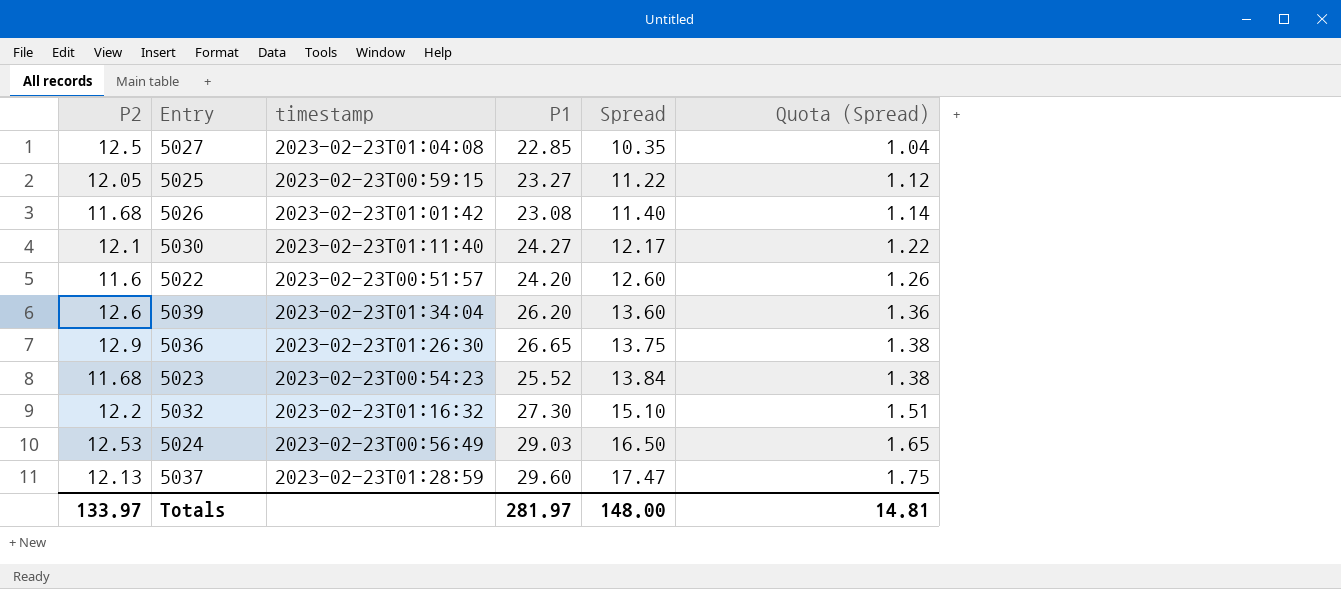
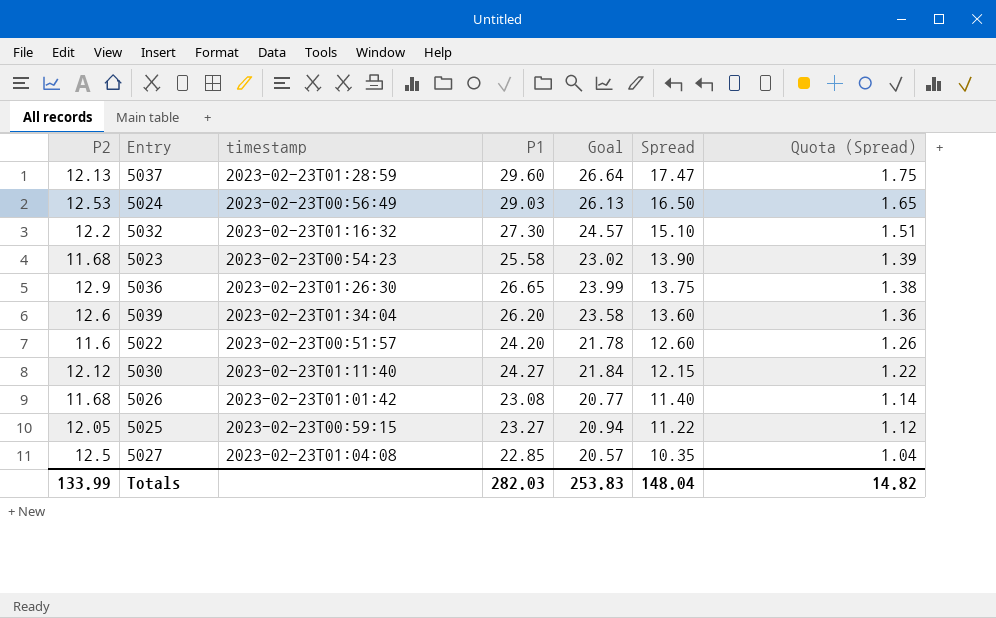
row order: Spread ascending -> Spread descending
column Goal | formula: none -> [P1] * 0.9
5023 | P1: 25.52 -> 25.58
5023 | Spread: 13.84 -> 13.90
5023 | Quota (Spread): 1.38 -> 1.39
5030 | P2: 12.1 -> 12.12
5030 | Spread: 12.17 -> 12.15
Totals | P2: 133.97 -> 133.99
Totals | P1: 281.97 -> 282.03
Totals | Spread: 148.00 -> 148.04
Totals | Quota (Spread): 14.81 -> 14.82

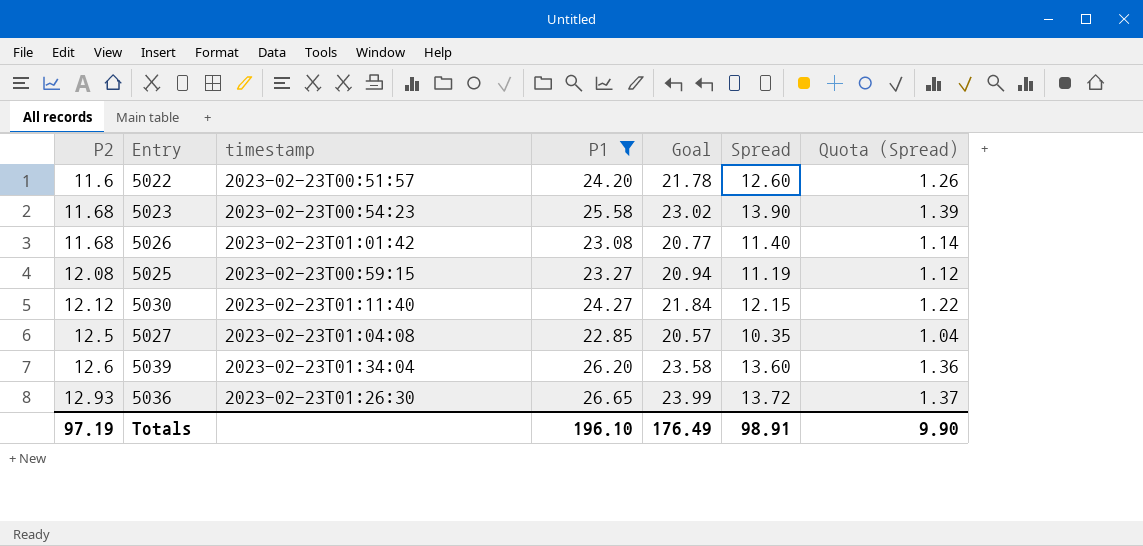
filter: none -> P1 <= 26.65
row order: Spread descending -> P2 ascending
5025 | P2: 12.05 -> 12.08
5025 | Spread: 11.22 -> 11.19
5036 | P2: 12.9 -> 12.93
5036 | Spread: 13.75 -> 13.72
5036 | Quota (Spread): 1.38 -> 1.37
Totals | P2: 133.99 -> 97.19
Totals | P1: 282.03 -> 196.10
Totals | Goal: 253.83 -> 176.49
Totals | Spread: 148.04 -> 98.91
Totals | Quota (Spread): 14.82 -> 9.90

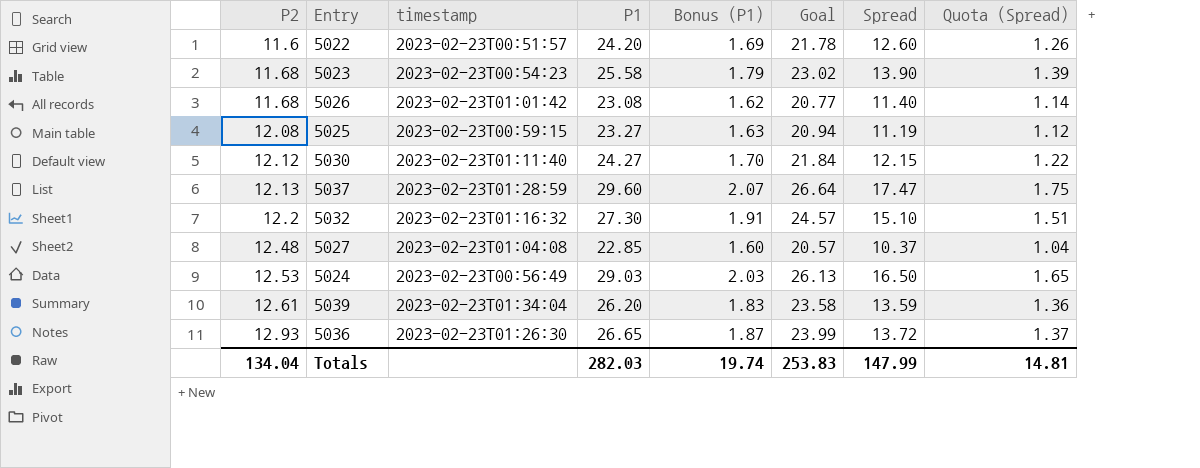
filter: P1 <= 26.65 -> none
column Bonus (P1) | formula: none -> [P1] * 0.07
5027 | P2: 12.5 -> 12.48
5027 | Spread: 10.35 -> 10.37
5039 | P2: 12.6 -> 12.61
5039 | Spread: 13.60 -> 13.59
Totals | P2: 97.19 -> 134.04
Totals | P1: 196.10 -> 282.03
Totals | Goal: 176.49 -> 253.83
Totals | Spread: 98.91 -> 147.99
Totals | Quota (Spread): 9.90 -> 14.81

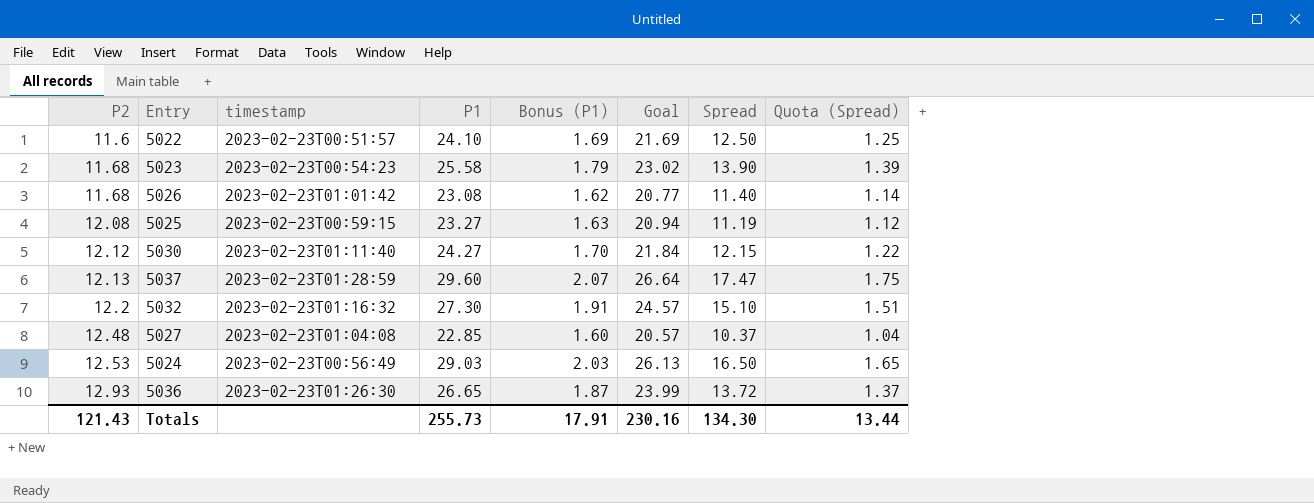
row 5039: 12.61 | 2023-02-23T01:34:04 | 26.20 | 1.83 | 23.58 | 13.59 | 1.36 -> none
5022 | P1: 24.20 -> 24.10
5022 | Goal: 21.78 -> 21.69
5022 | Spread: 12.60 -> 12.50
5022 | Quota (Spread): 1.26 -> 1.25
Totals | P2: 134.04 -> 121.43
Totals | P1: 282.03 -> 255.73
Totals | Bonus (P1): 19.74 -> 17.91
Totals | Goal: 253.83 -> 230.16
Totals | Spread: 147.99 -> 134.30
Totals | Quota (Spread): 14.81 -> 13.44

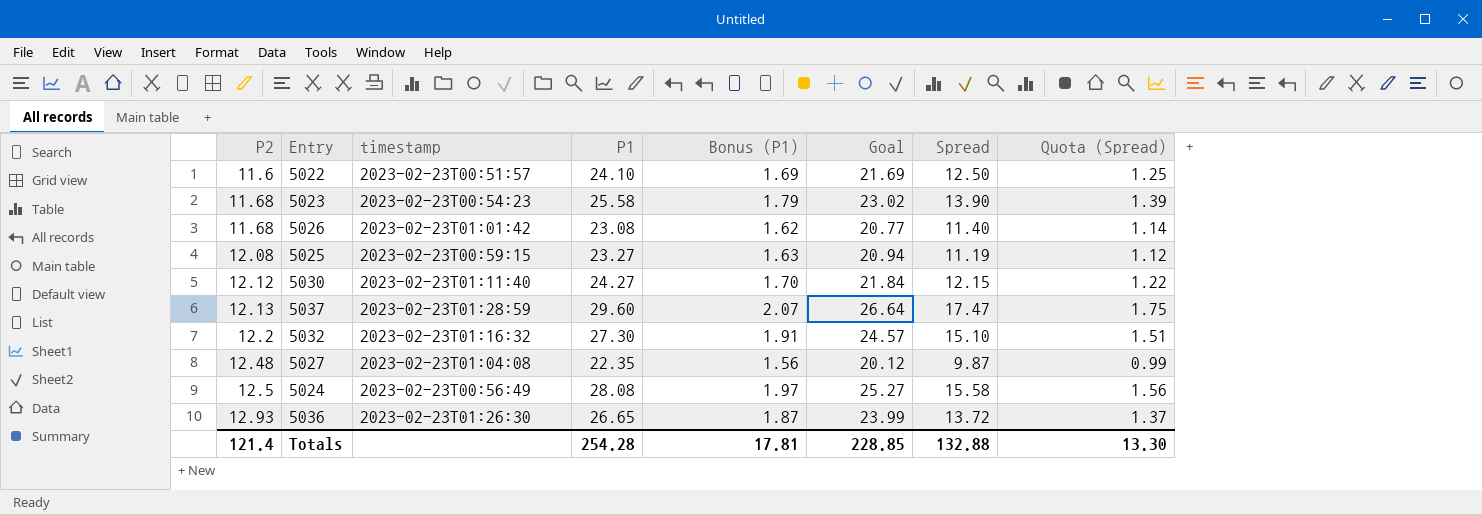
5027 | P1: 22.85 -> 22.35
5027 | Bonus (P1): 1.60 -> 1.56
5027 | Goal: 20.57 -> 20.12
5027 | Spread: 10.37 -> 9.87
5027 | Quota (Spread): 1.04 -> 0.99
5024 | P2: 12.53 -> 12.5
5024 | P1: 29.03 -> 28.08
5024 | Bonus (P1): 2.03 -> 1.97
5024 | Goal: 26.13 -> 25.27
5024 | Spread: 16.50 -> 15.58
5024 | Quota (Spread): 1.65 -> 1.56
Totals | P2: 121.43 -> 121.4
Totals | P1: 255.73 -> 254.28
Totals | Bonus (P1): 17.91 -> 17.81
Totals | Goal: 230.16 -> 228.85
Totals | Spread: 134.30 -> 132.88
Totals | Quota (Spread): 13.44 -> 13.30

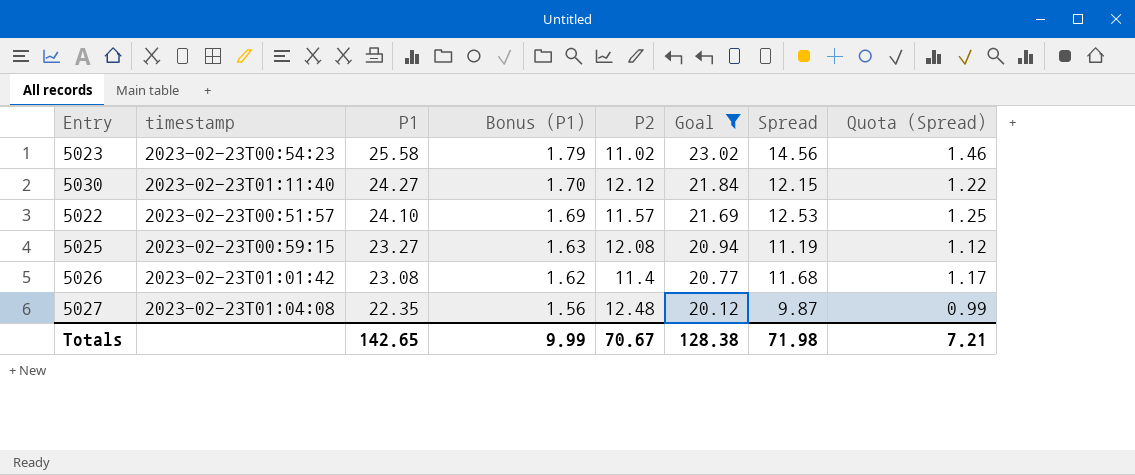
filter: none -> Goal <= 23.02
row order: P2 ascending -> P1 descending
column P2 | position: 1 -> 5
5023 | P2: 11.68 -> 11.02
5023 | Spread: 13.90 -> 14.56
5023 | Quota (Spread): 1.39 -> 1.46
5022 | P2: 11.6 -> 11.57
5022 | Spread: 12.50 -> 12.53
5026 | P2: 11.68 -> 11.4
5026 | Spread: 11.40 -> 11.68
5026 | Quota (Spread): 1.14 -> 1.17
Totals | P1: 254.28 -> 142.65
Totals | Bonus (P1): 17.81 -> 9.99
Totals | P2: 121.4 -> 70.67
Totals | Goal: 228.85 -> 128.38
Totals | Spread: 132.88 -> 71.98
Totals | Quota (Spread): 13.30 -> 7.21

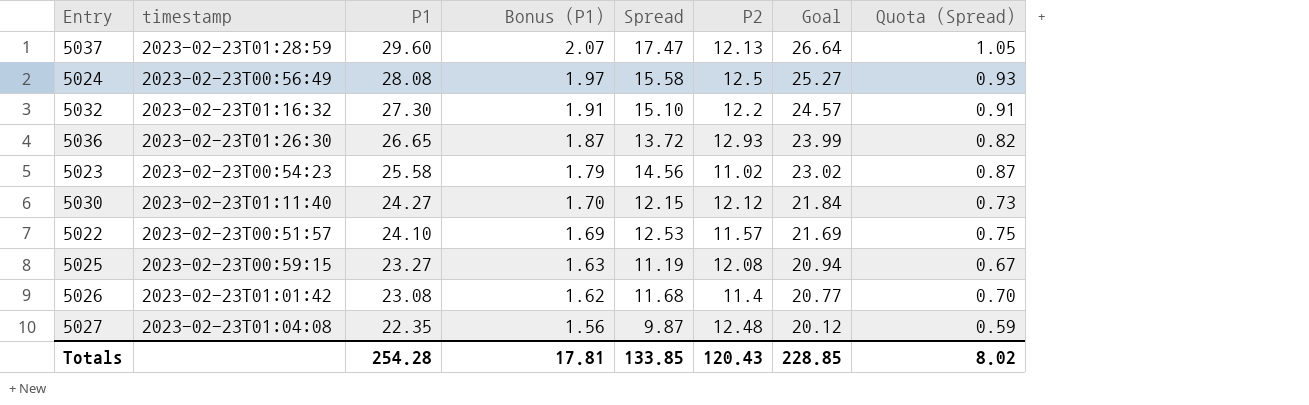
filter: Goal <= 23.02 -> none
column Spread | position: 7 -> 5
column Quota (Spread) | formula: [Spread] * 0.1 -> [Spread] * 0.06
Totals | P1: 142.65 -> 254.28
Totals | Bonus (P1): 9.99 -> 17.81
Totals | Spread: 71.98 -> 133.85
Totals | P2: 70.67 -> 120.43
Totals | Goal: 128.38 -> 228.85
Totals | Quota (Spread): 7.21 -> 8.02

